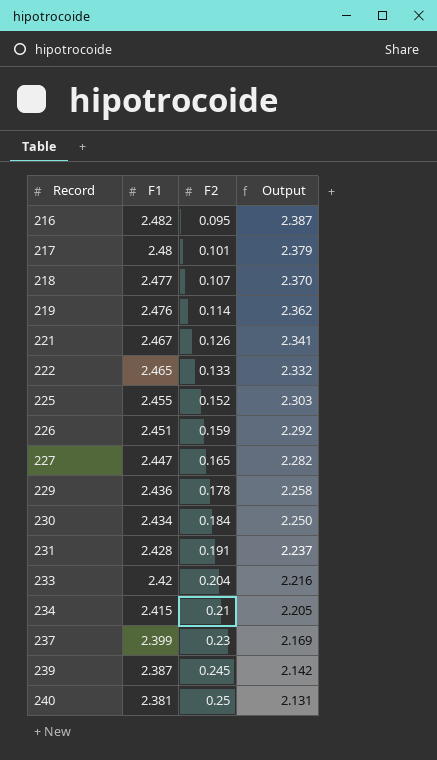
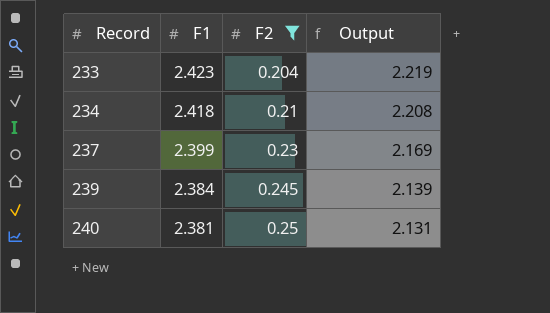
filter: none -> F2 >= 0.204
233 | F1: 2.42 -> 2.423
233 | Output: 2.216 -> 2.219
234 | F1: 2.415 -> 2.418
234 | Output: 2.205 -> 2.208
239 | F1: 2.387 -> 2.384
239 | Output: 2.142 -> 2.139

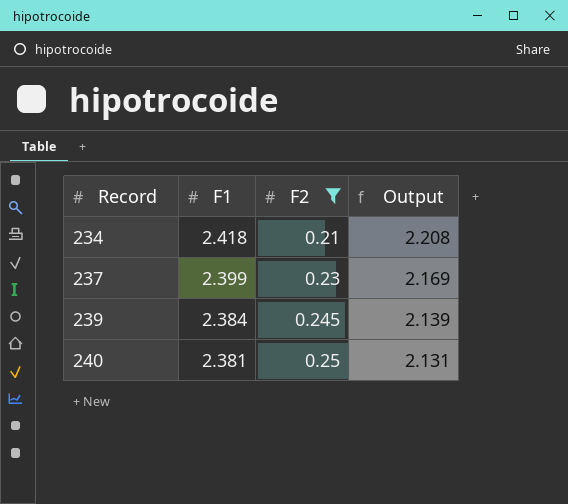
row 233: 2.423 | 0.204 | 2.219 -> none

